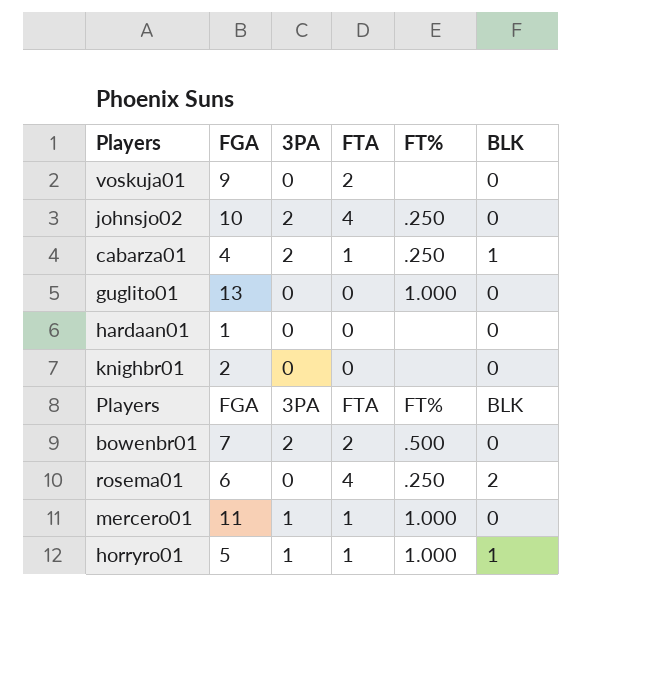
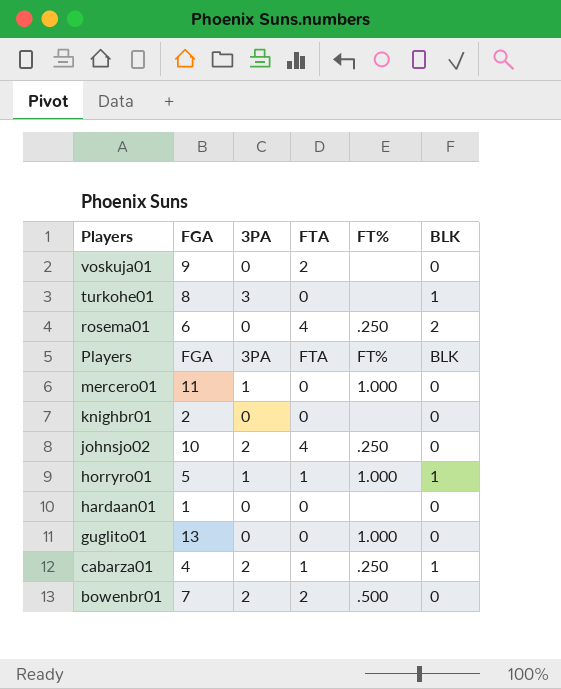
row order: none -> Players descending
row turkohe01: none -> 8 | 3 | 0 | none | 1
mercero01 | FTA: 1 -> 0

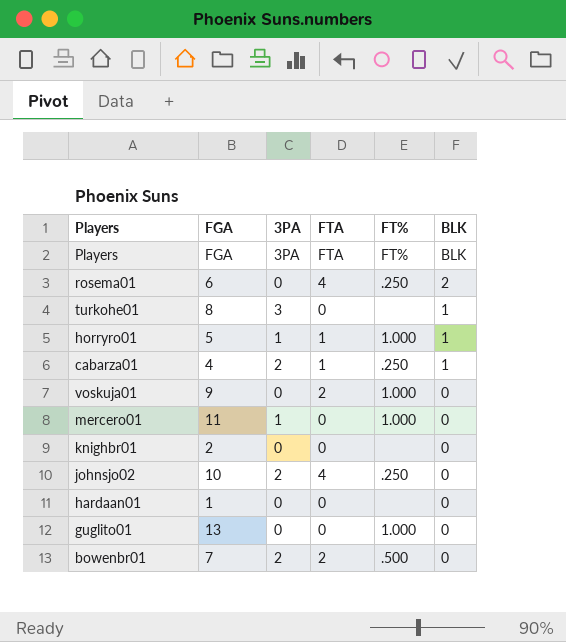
row order: Players descending -> BLK descending
voskuja01 | FT%: none -> 1.000

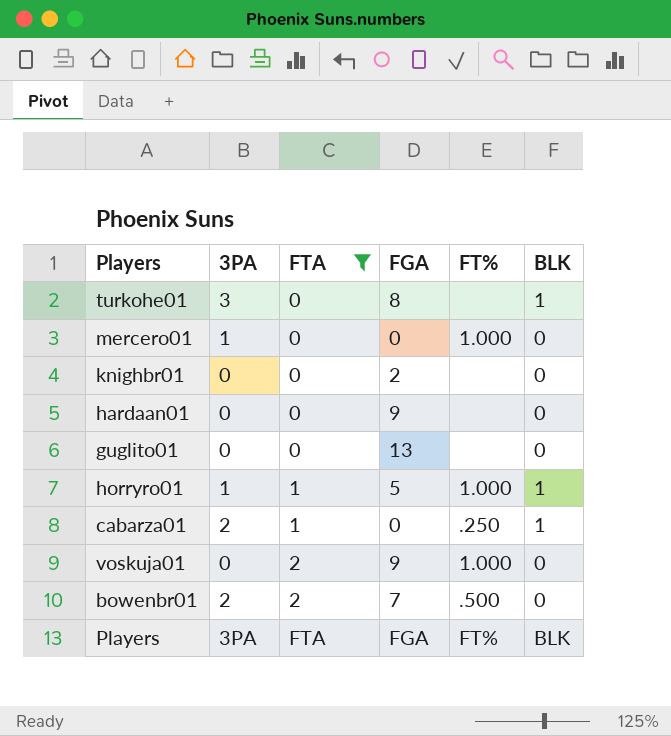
filter: none -> FTA != 4
row order: BLK descending -> FTA ascending
column FGA | position: 2 -> 4
mercero01 | FGA: 11 -> 0
hardaan01 | FGA: 1 -> 9
guglito01 | FT%: 1.000 -> none
cabarza01 | FGA: 4 -> 0

